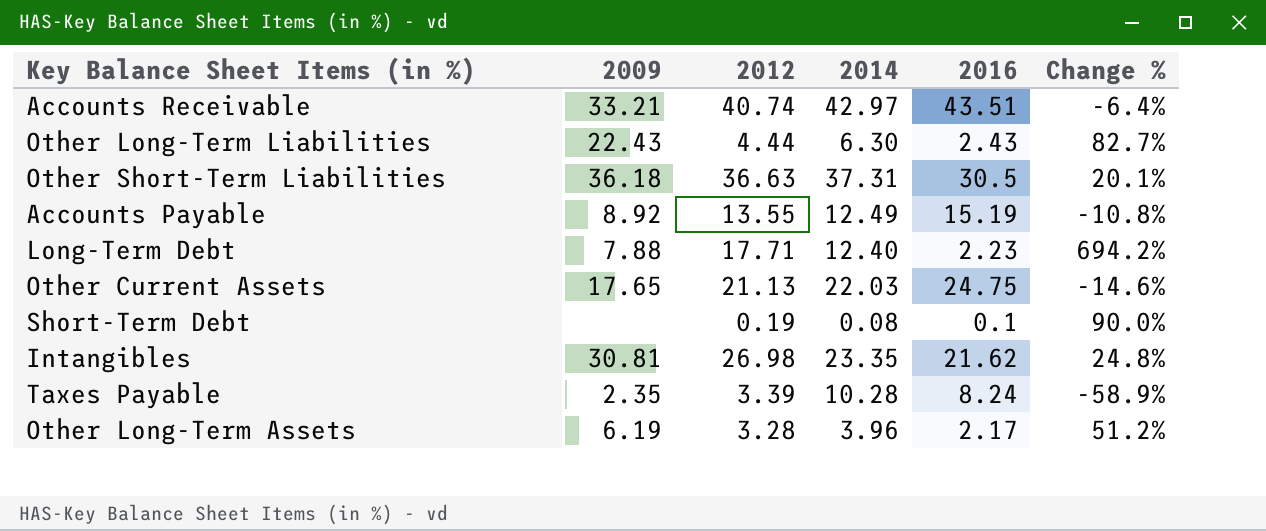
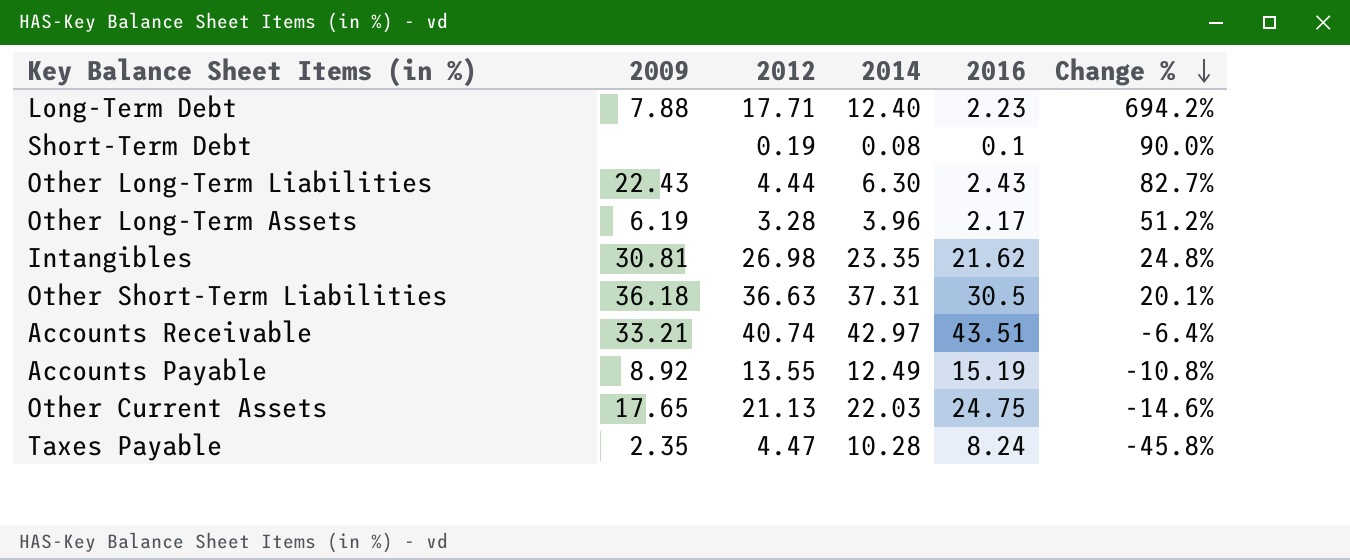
row order: none -> Change % descending
Taxes Payable | 2012: 3.39 -> 4.47
Taxes Payable | Change %: -58.9% -> -45.8%

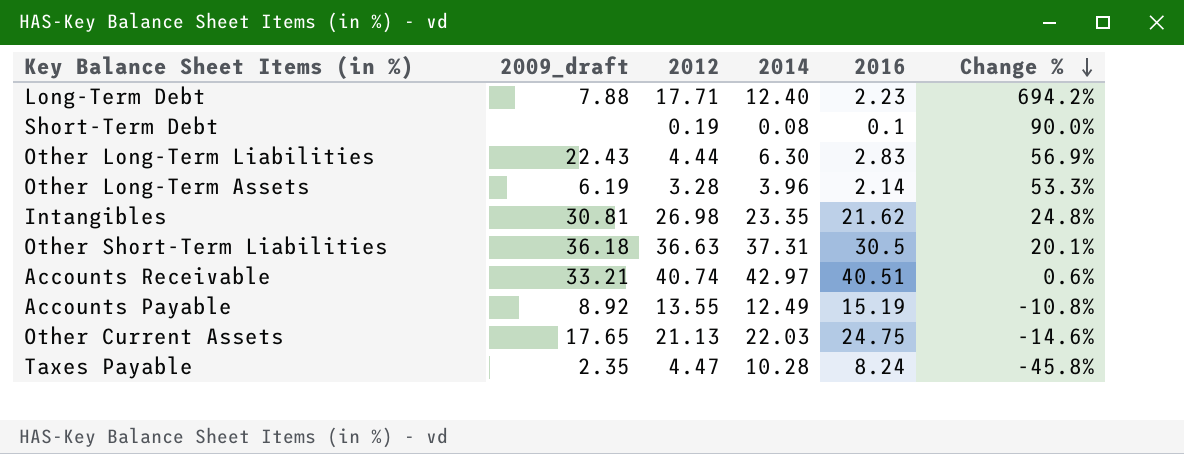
column name: 2009 -> 2009_draft
Other Long-Term Liabilities | 2016: 2.43 -> 2.83
Other Long-Term Liabilities | Change %: 82.7% -> 56.9%
Other Long-Term Assets | 2016: 2.17 -> 2.14
Other Long-Term Assets | Change %: 51.2% -> 53.3%
Accounts Receivable | 2016: 43.51 -> 40.51
Accounts Receivable | Change %: -6.4% -> 0.6%

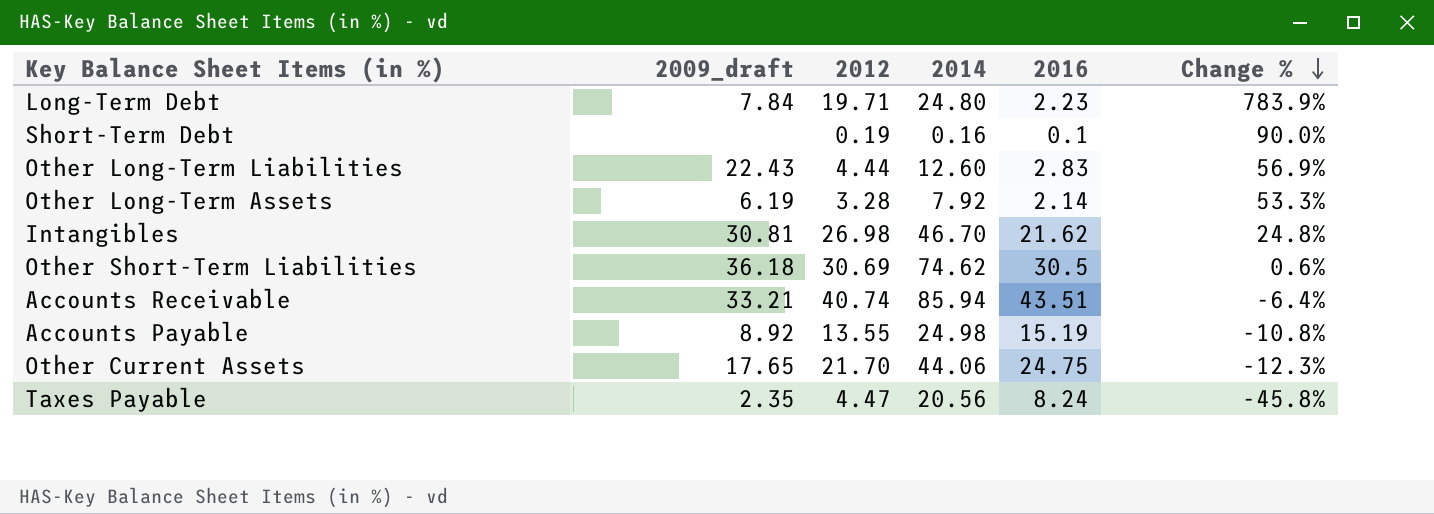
Long-Term Debt | 2009_draft: 7.88 -> 7.84
Long-Term Debt | 2012: 17.71 -> 19.71
Long-Term Debt | 2014: 12.40 -> 24.80
Long-Term Debt | Change %: 694.2% -> 783.9%
Short-Term Debt | 2014: 0.08 -> 0.16
Other Long-Term Liabilities | 2014: 6.30 -> 12.60
Other Long-Term Assets | 2014: 3.96 -> 7.92
Intangibles | 2014: 23.35 -> 46.70
Other Short-Term Liabilities | 2012: 36.63 -> 30.69
Other Short-Term Liabilities | 2014: 37.31 -> 74.62
Other Short-Term Liabilities | Change %: 20.1% -> 0.6%
Accounts Receivable | 2014: 42.97 -> 85.94
Accounts Receivable | 2016: 40.51 -> 43.51
Accounts Receivable | Change %: 0.6% -> -6.4%
Accounts Payable | 2014: 12.49 -> 24.98
Other Current Assets | 2012: 21.13 -> 21.70
Other Current Assets | 2014: 22.03 -> 44.06
Other Current Assets | Change %: -14.6% -> -12.3%
Taxes Payable | 2014: 10.28 -> 20.56

